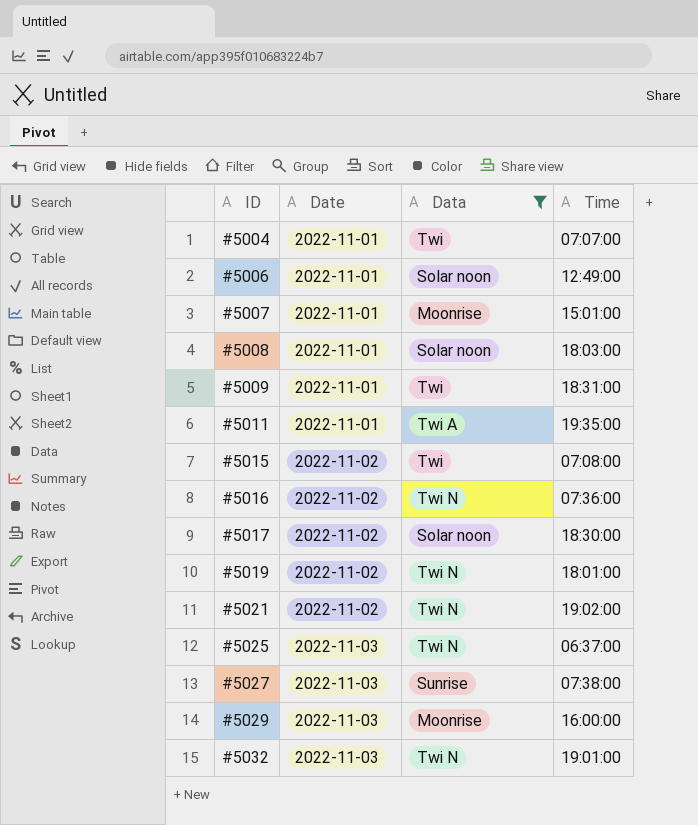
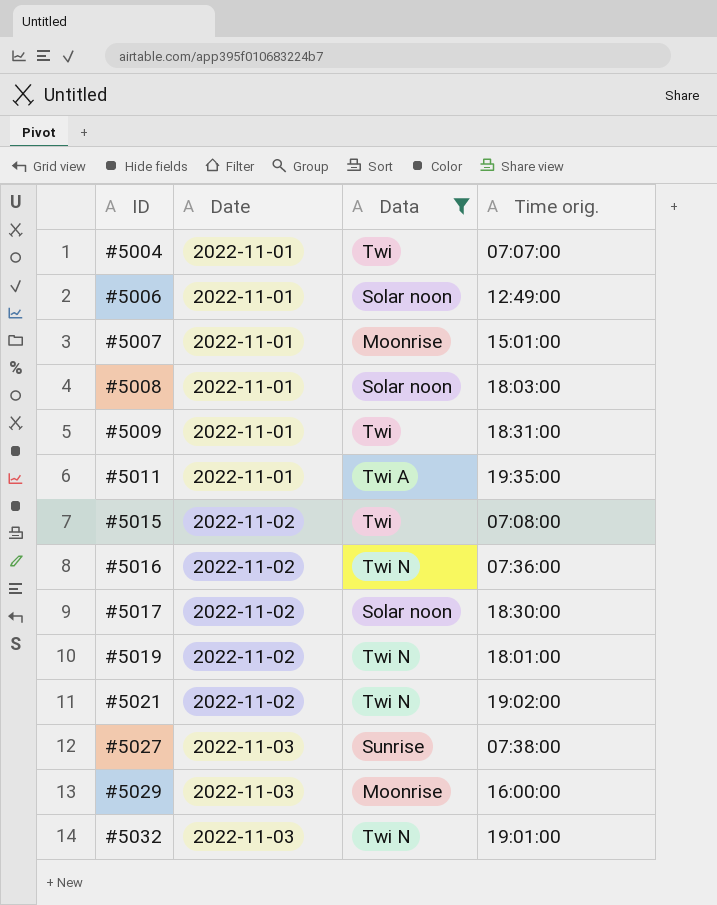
column name: Time -> Time orig.
row #5025: 2022-11-03 | Twi N | 06:37:00 -> none

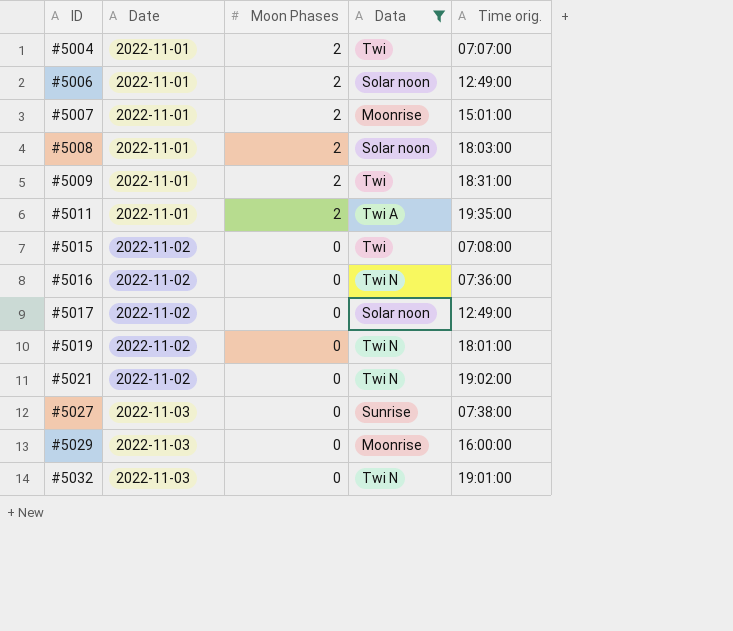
column Moon Phases | position: none -> 3
#5017 | Time orig.: 18:30:00 -> 12:49:00

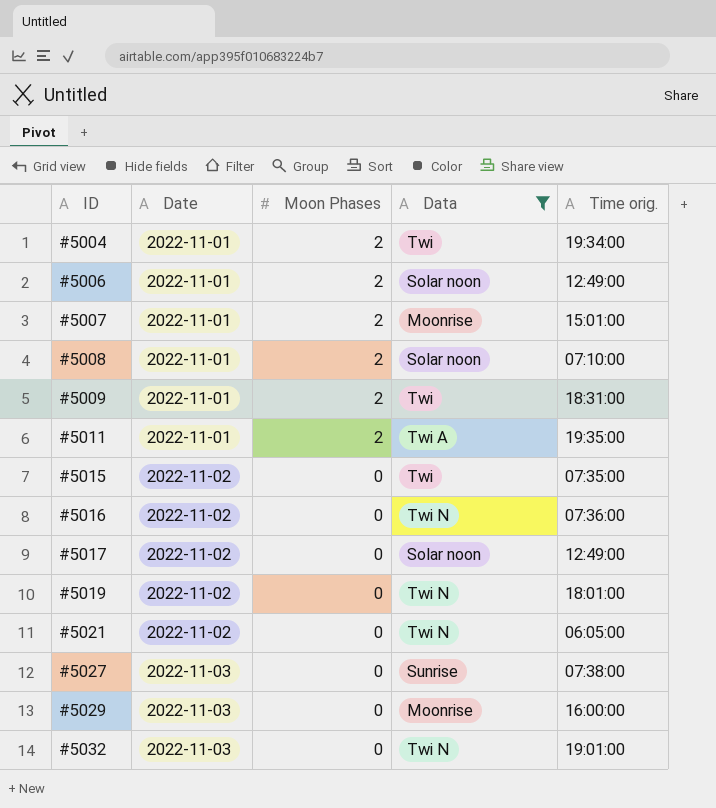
#5004 | Time orig.: 07:07:00 -> 19:34:00
#5008 | Time orig.: 18:03:00 -> 07:10:00
#5015 | Time orig.: 07:08:00 -> 07:35:00
#5021 | Time orig.: 19:02:00 -> 06:05:00

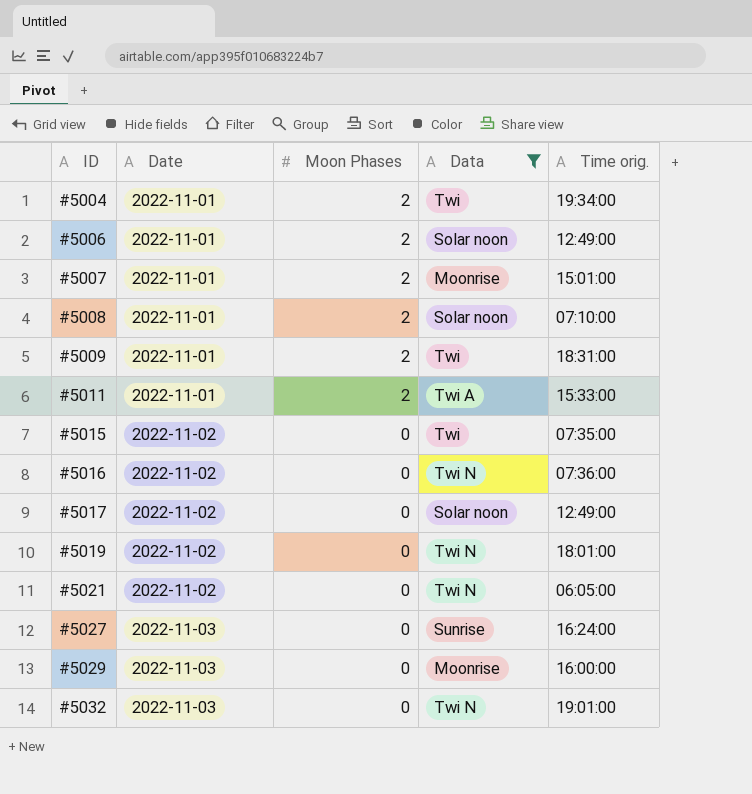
#5011 | Time orig.: 19:35:00 -> 15:33:00
#5027 | Time orig.: 07:38:00 -> 16:24:00

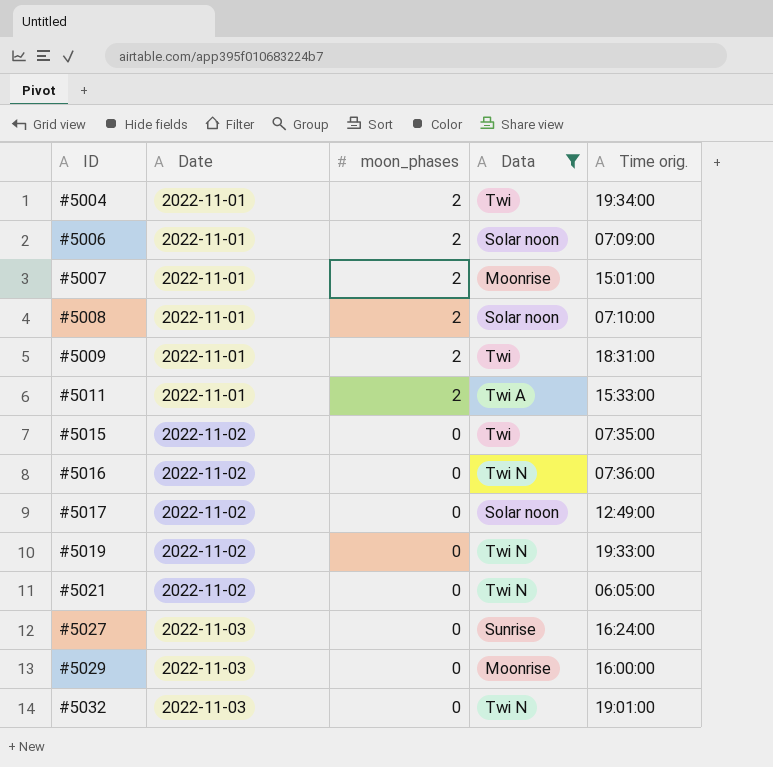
column name: Moon Phases -> moon_phases
#5006 | Time orig.: 12:49:00 -> 07:09:00
#5019 | Time orig.: 18:01:00 -> 19:33:00

